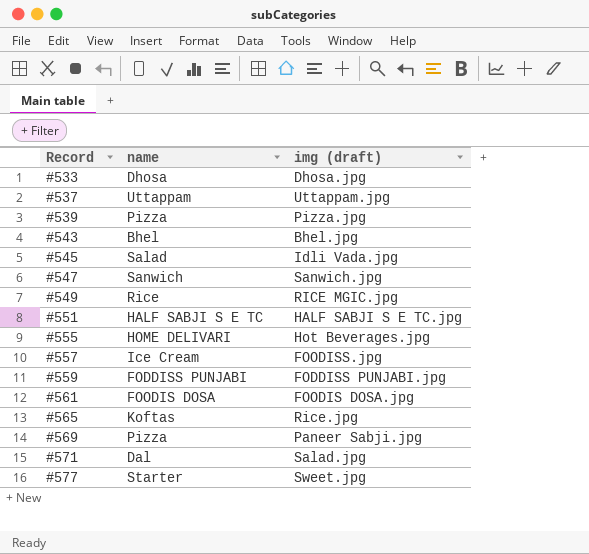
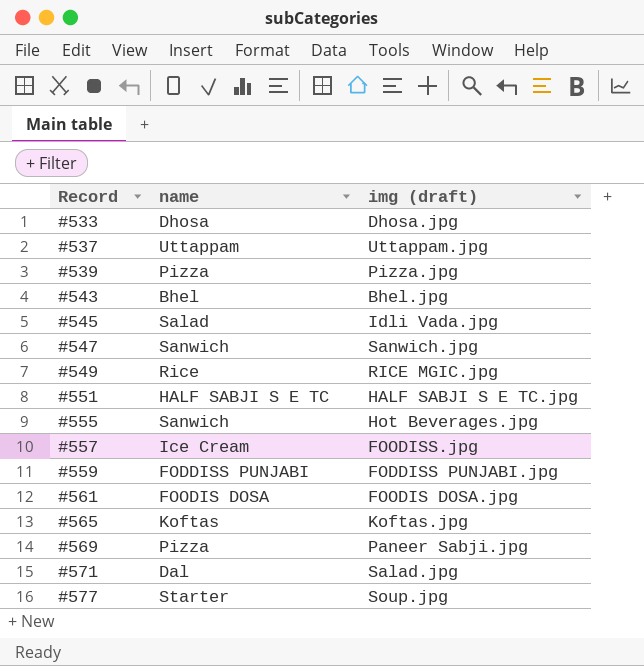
#555 | name: HOME DELIVARI -> Sanwich
#565 | img (draft): Rice.jpg -> Koftas.jpg
#577 | img (draft): Sweet.jpg -> Soup.jpg

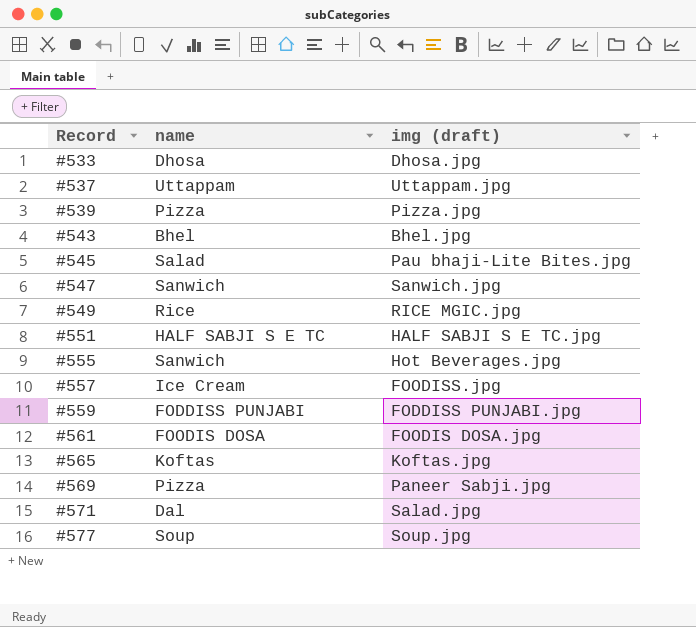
#545 | img (draft): Idli Vada.jpg -> Pau bhaji-Lite Bites.jpg
#577 | name: Starter -> Soup

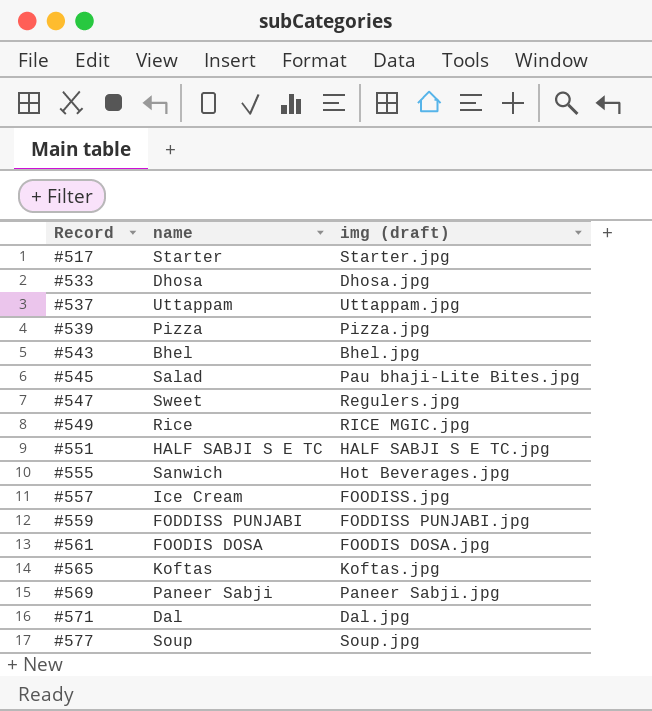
row #517: none -> Starter | Starter.jpg
#547 | name: Sanwich -> Sweet
#547 | img (draft): Sanwich.jpg -> Regulers.jpg
#569 | name: Pizza -> Paneer Sabji
#571 | img (draft): Salad.jpg -> Dal.jpg

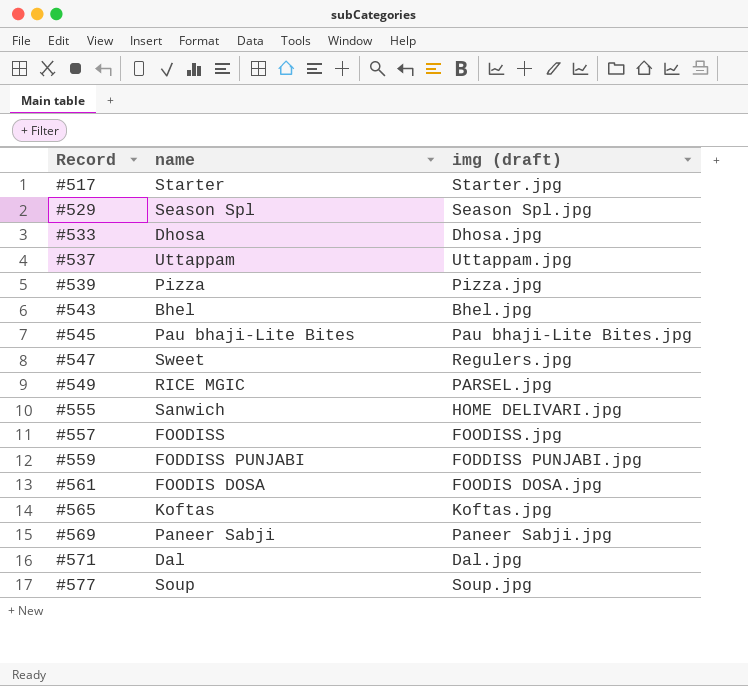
row #551: HALF SABJI S E TC | HALF SABJI S E TC.jpg -> none
row #529: none -> Season Spl | Season Spl.jpg
#545 | name: Salad -> Pau bhaji-Lite Bites
#549 | name: Rice -> RICE MGIC
#549 | img (draft): RICE MGIC.jpg -> PARSEL.jpg
#555 | img (draft): Hot Beverages.jpg -> HOME DELIVARI.jpg
#557 | name: Ice Cream -> FOODISS

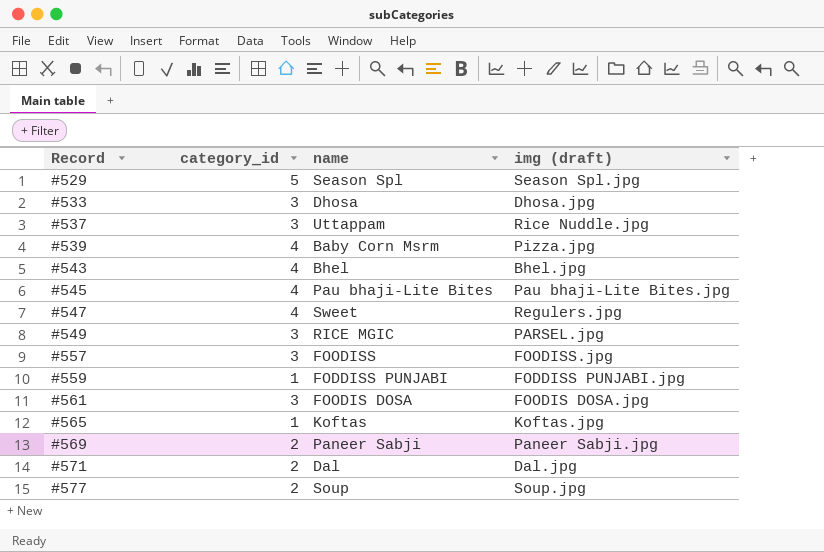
column category_id | position: none -> 2
row #517: Starter | Starter.jpg -> none
row #555: Sanwich | HOME DELIVARI.jpg -> none
#537 | img (draft): Uttappam.jpg -> Rice Nuddle.jpg
#539 | name: Pizza -> Baby Corn Msrm

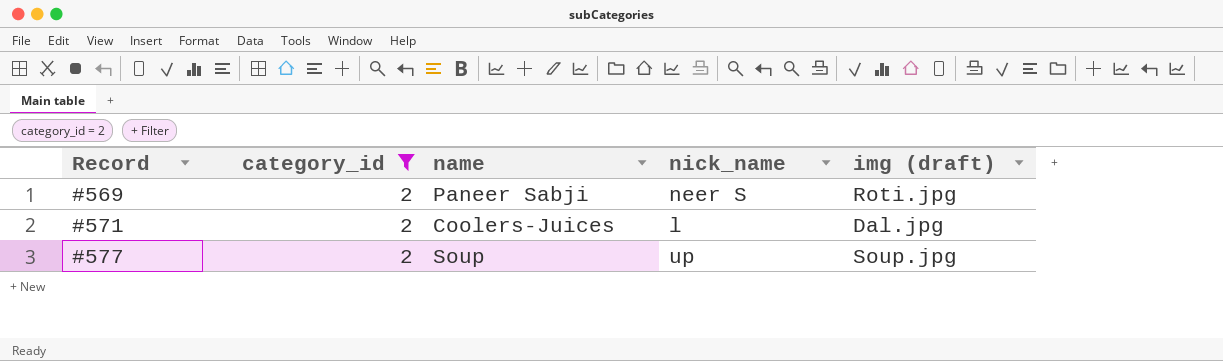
filter: none -> category_id = 2
column nick_name | position: none -> 4
#569 | img (draft): Paneer Sabji.jpg -> Roti.jpg
#571 | name: Dal -> Coolers-Juices

